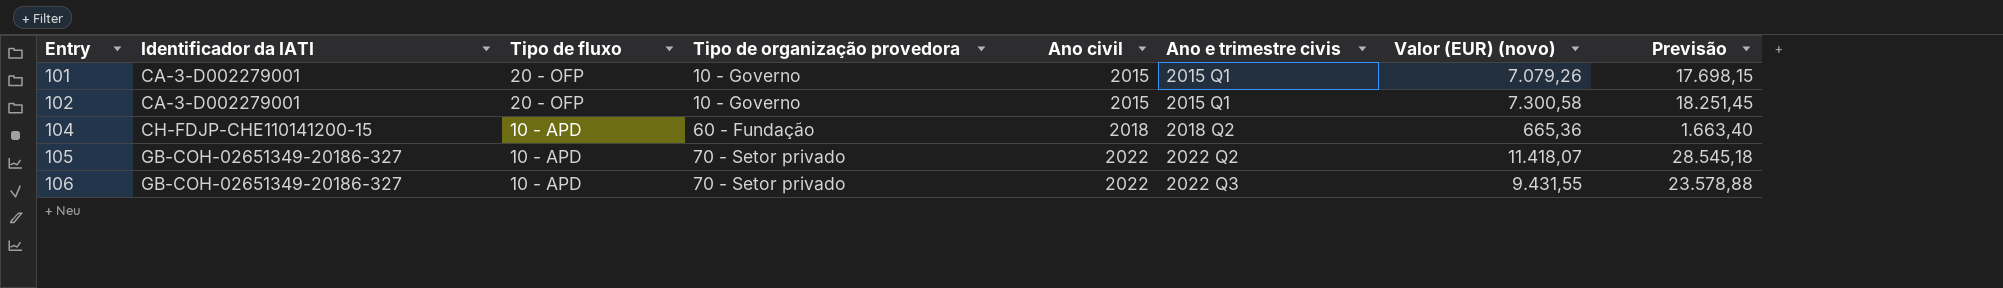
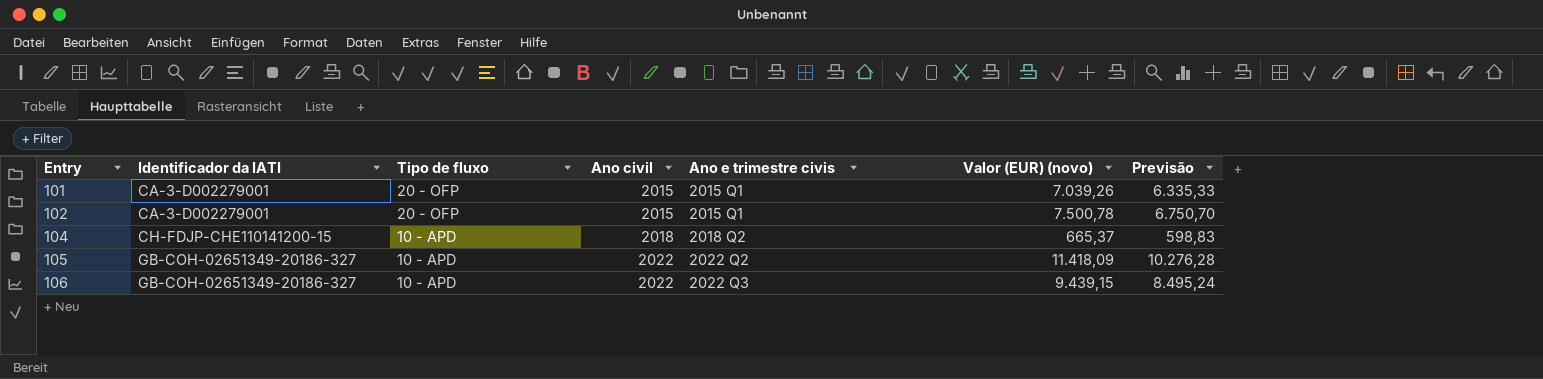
column Tipo de organização provedora | position: 4 -> none
column Previsão | formula: [Valor (EUR) (novo)] * 2,5 -> [Valor (EUR) (novo)] * 0,9
101 | Valor (EUR) (novo): 7.079,26 -> 7.039,26
102 | Valor (EUR) (novo): 7.300,58 -> 7.500,78
104 | Valor (EUR) (novo): 665,36 -> 665,37
105 | Valor (EUR) (novo): 11.418,07 -> 11.418,09
106 | Valor (EUR) (novo): 9.431,55 -> 9.439,15

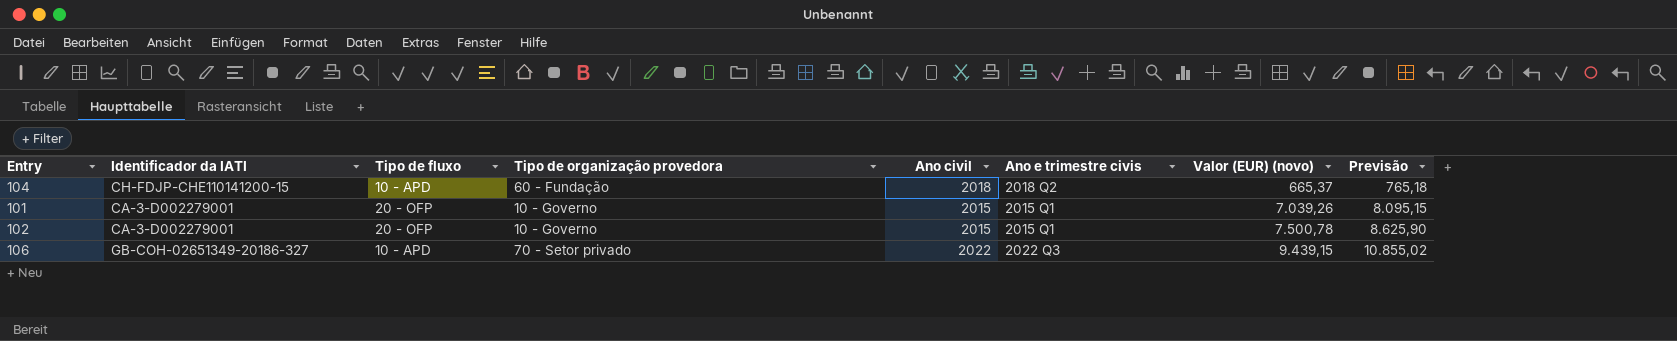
row order: Entry ascending -> Valor (EUR) (novo) ascending
column Tipo de organização provedora | position: none -> 4
column Previsão | formula: [Valor (EUR) (novo)] * 0,9 -> [Valor (EUR) (novo)] * 1,15
row 105: GB-COH-02651349-20186-327 | 10 - APD | 2022 | 2022 Q2 | 11.418,09 | 10.276,28 -> none

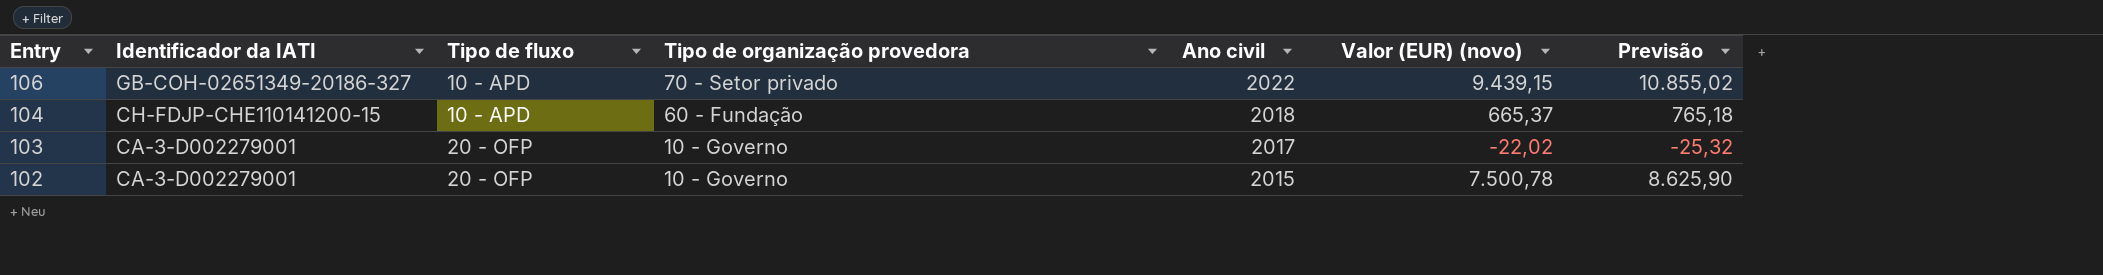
row order: Valor (EUR) (novo) ascending -> Entry descending
column Ano e trimestre civis | position: 6 -> none
row 101: CA-3-D002279001 | 20 - OFP | 10 - Governo | 2015 | 2015 Q1 | 7.039,26 | 8.095,15 -> none
row 103: none -> CA-3-D002279001 | 20 - OFP | 10 - Governo | 2017 | -22,02 | -25,32

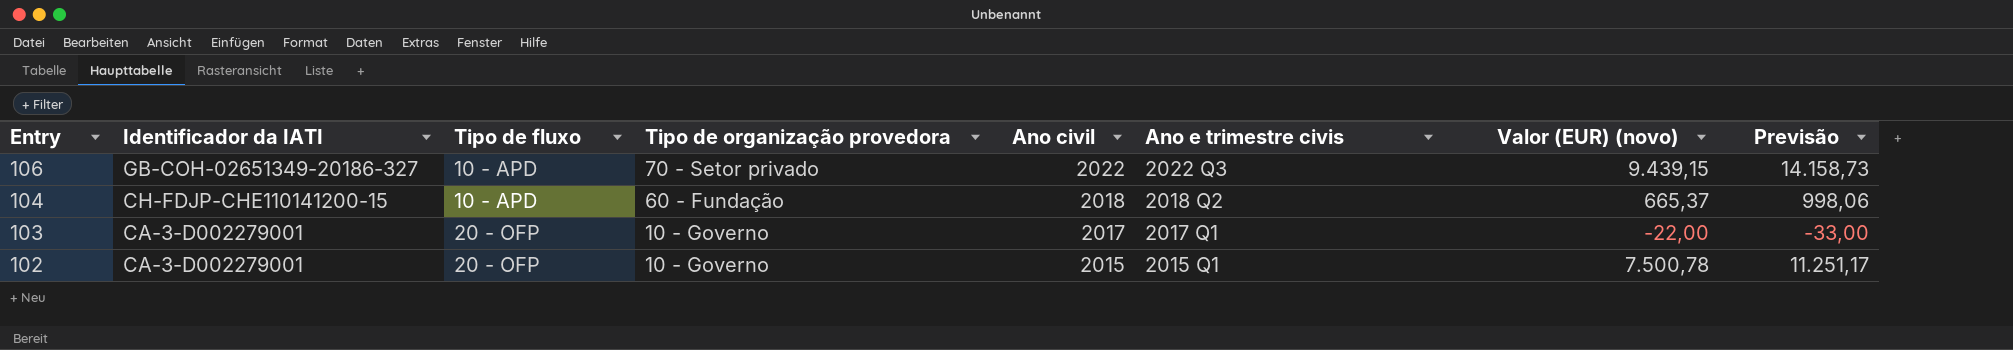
column Ano e trimestre civis | position: none -> 6
column Previsão | formula: [Valor (EUR) (novo)] * 1,15 -> [Valor (EUR) (novo)] * 1,5
103 | Valor (EUR) (novo): -22,02 -> -22,00

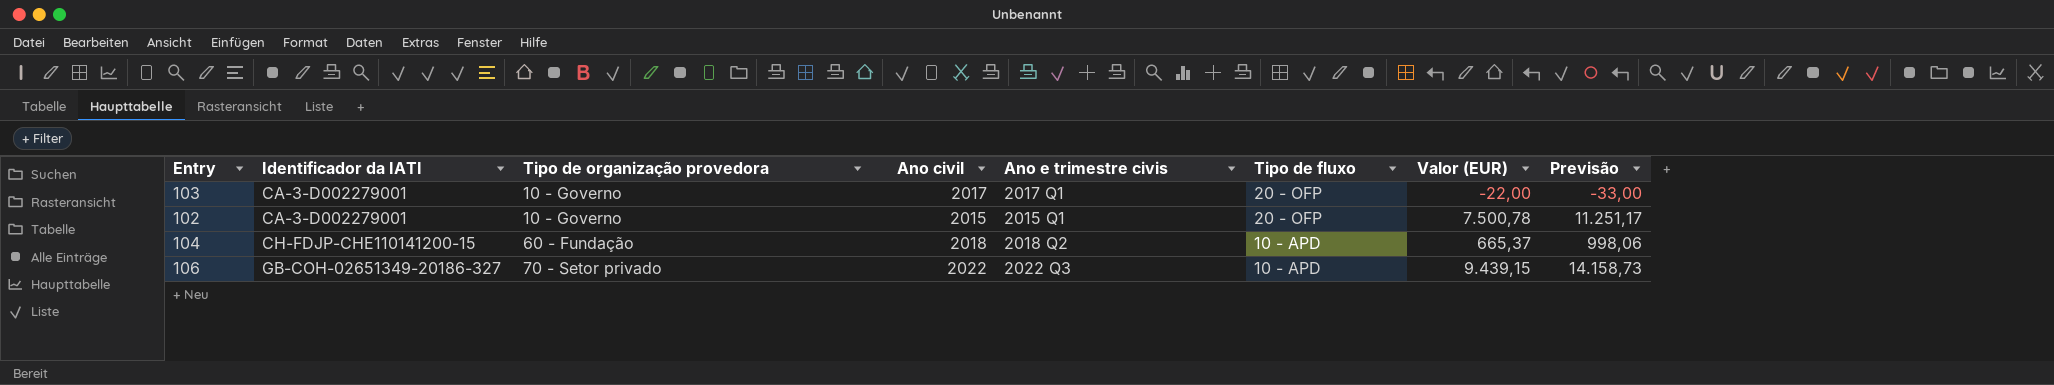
row order: Entry descending -> Identificador da IATI ascending
column Tipo de fluxo | position: 3 -> 6
column name: Valor (EUR) (novo) -> Valor (EUR)

